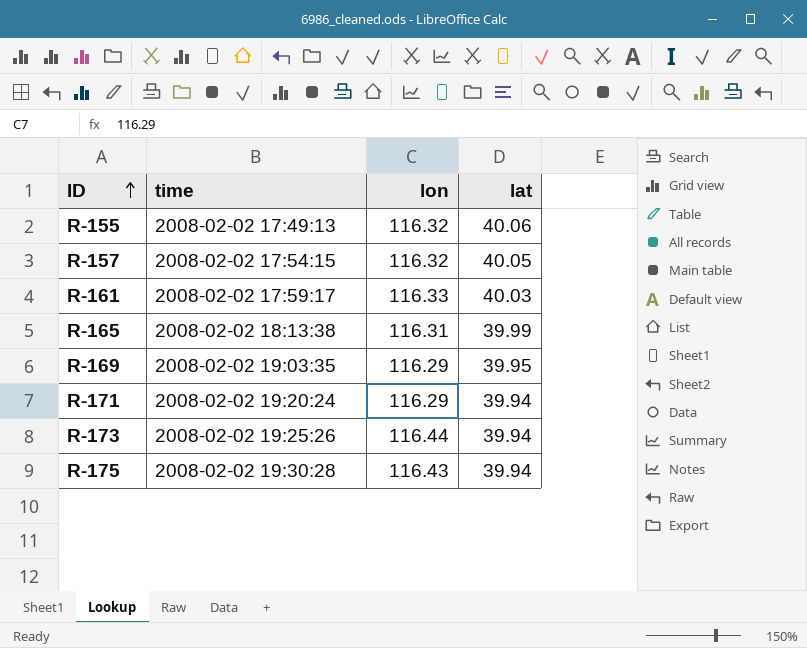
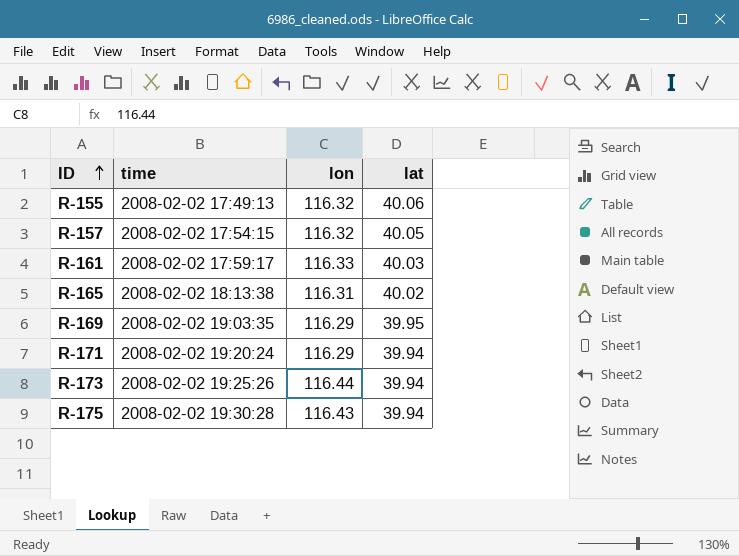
R-165 | lat: 39.99 -> 40.02

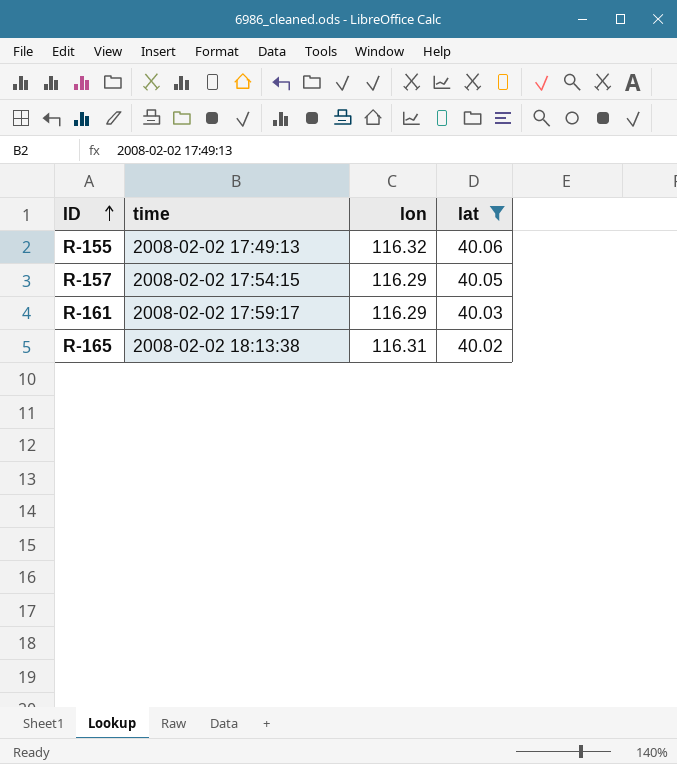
filter: none -> lat >= 40.02
R-157 | lon: 116.32 -> 116.29
R-161 | lon: 116.33 -> 116.29

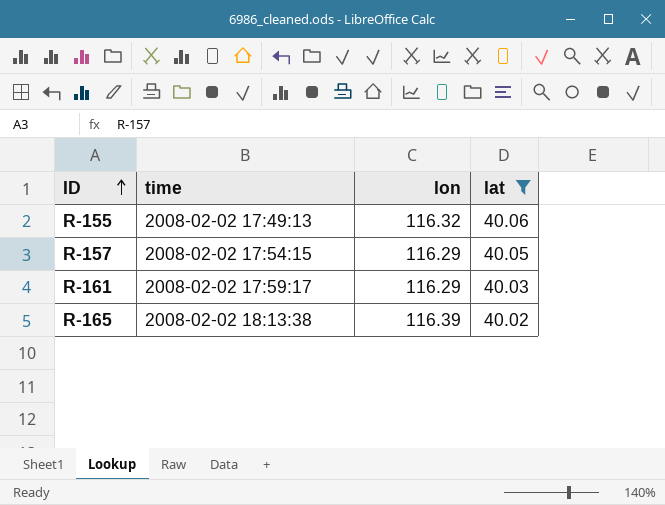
R-165 | lon: 116.31 -> 116.39

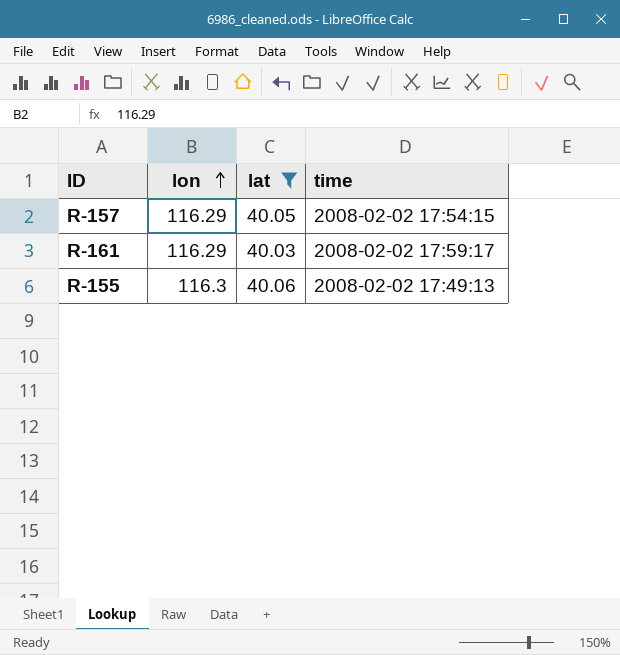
row order: ID ascending -> lon ascending
column time | position: 2 -> 4
row R-165: 2008-02-02 18:13:38 | 116.39 | 40.02 -> none
R-155 | lon: 116.32 -> 116.3

